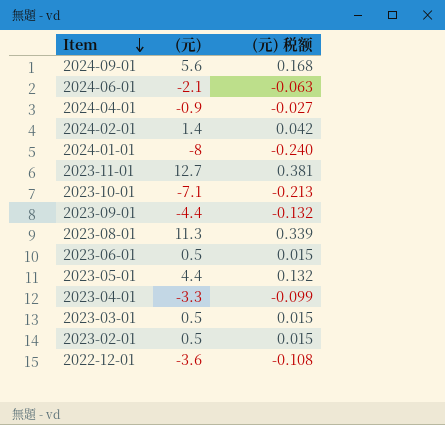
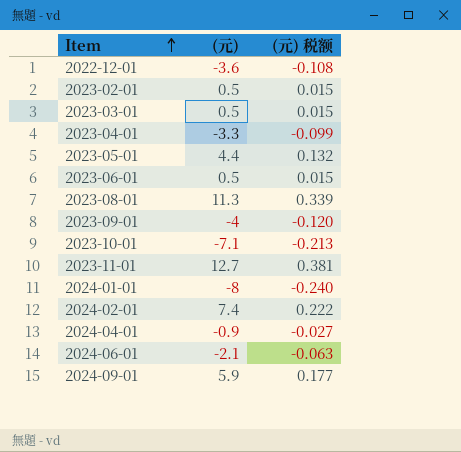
row order: Item descending -> Item ascending
2023-09-01 | (元): -4.4 -> -4
2023-09-01 | (元) 税额: -0.132 -> -0.120
2024-02-01 | (元): 1.4 -> 7.4
2024-02-01 | (元) 税额: 0.042 -> 0.222
2024-09-01 | (元): 5.6 -> 5.9
2024-09-01 | (元) 税额: 0.168 -> 0.177

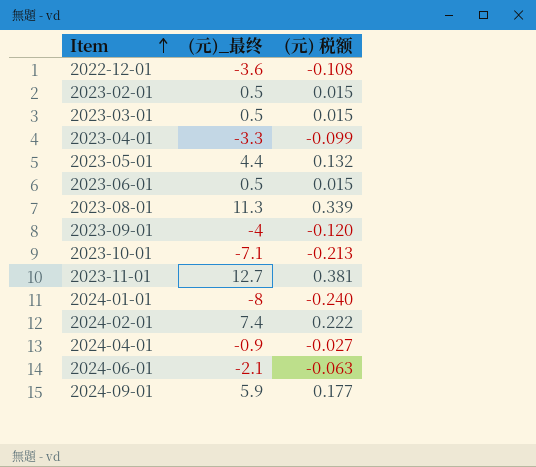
column name: (元) -> (元)_最终

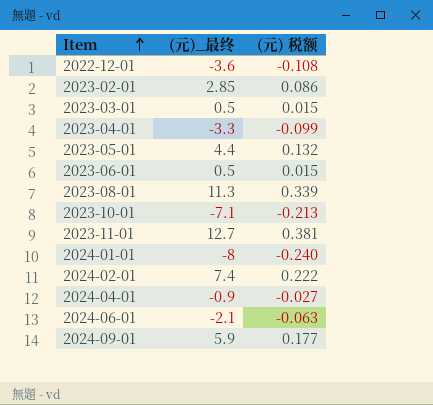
row 2023-09-01: -4 | -0.120 -> none
2023-02-01 | (元)_最终: 0.5 -> 2.85
2023-02-01 | (元) 税额: 0.015 -> 0.086

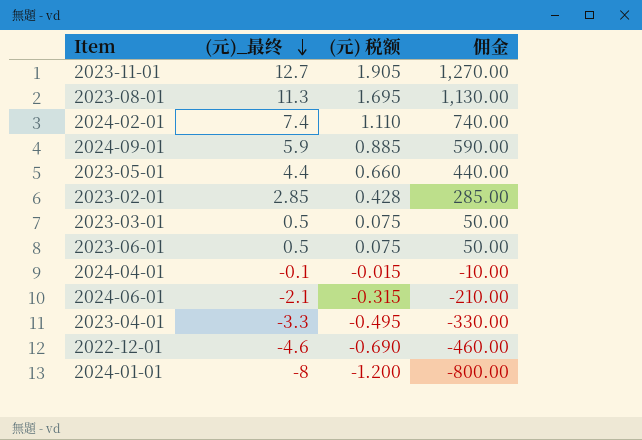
row order: Item ascending -> (元)_最终 descending
column (元) 税额 | formula: [(元)_最终] * 0.03 -> [(元)_最终] * 0.15
column 佣金 | formula: none -> [(元)_最终] * 100
row 2023-10-01: -7.1 | -0.213 -> none
2024-04-01 | (元)_最终: -0.9 -> -0.1
2022-12-01 | (元)_最终: -3.6 -> -4.6

